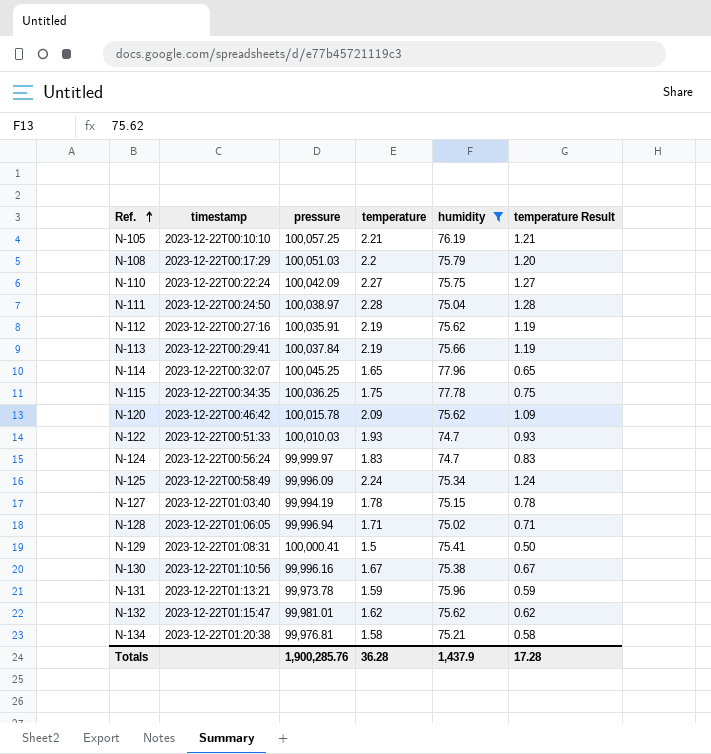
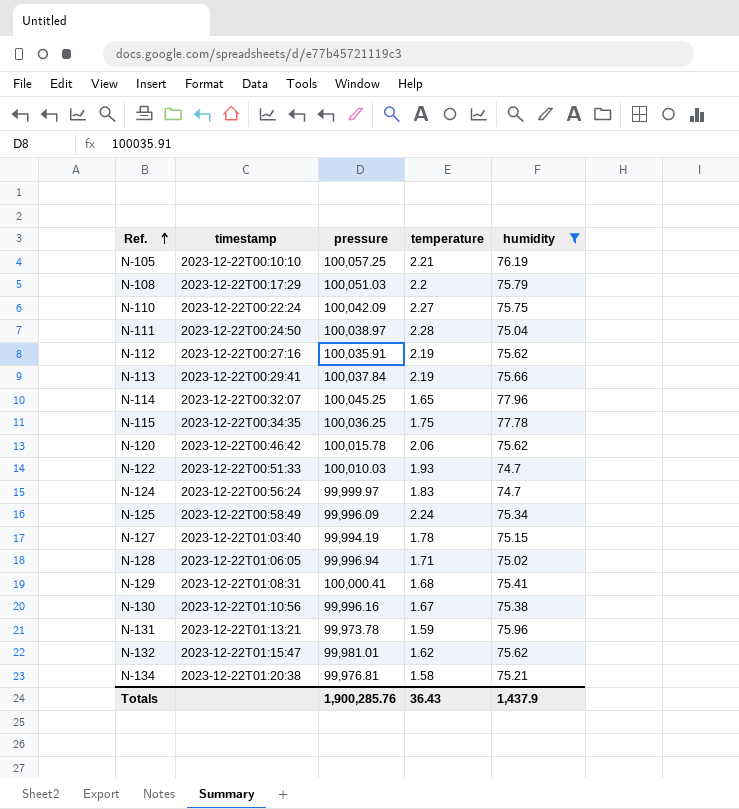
column temperature Result | formula: [temperature] - 1 -> none
N-120 | temperature: 2.09 -> 2.06
N-129 | temperature: 1.5 -> 1.68
Totals | temperature: 36.28 -> 36.43

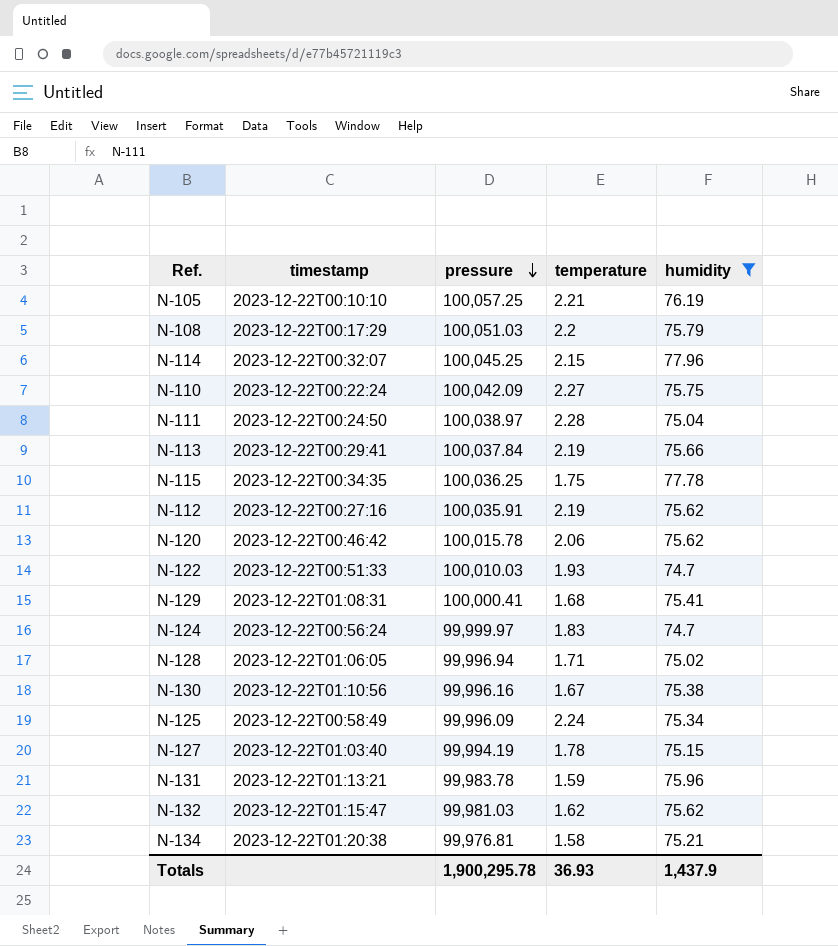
row order: Ref. ascending -> pressure descending
N-114 | temperature: 1.65 -> 2.15
N-131 | pressure: 99,973.78 -> 99,983.78
N-132 | pressure: 99,981.01 -> 99,981.03
Totals | pressure: 1,900,285.76 -> 1,900,295.78
Totals | temperature: 36.43 -> 36.93

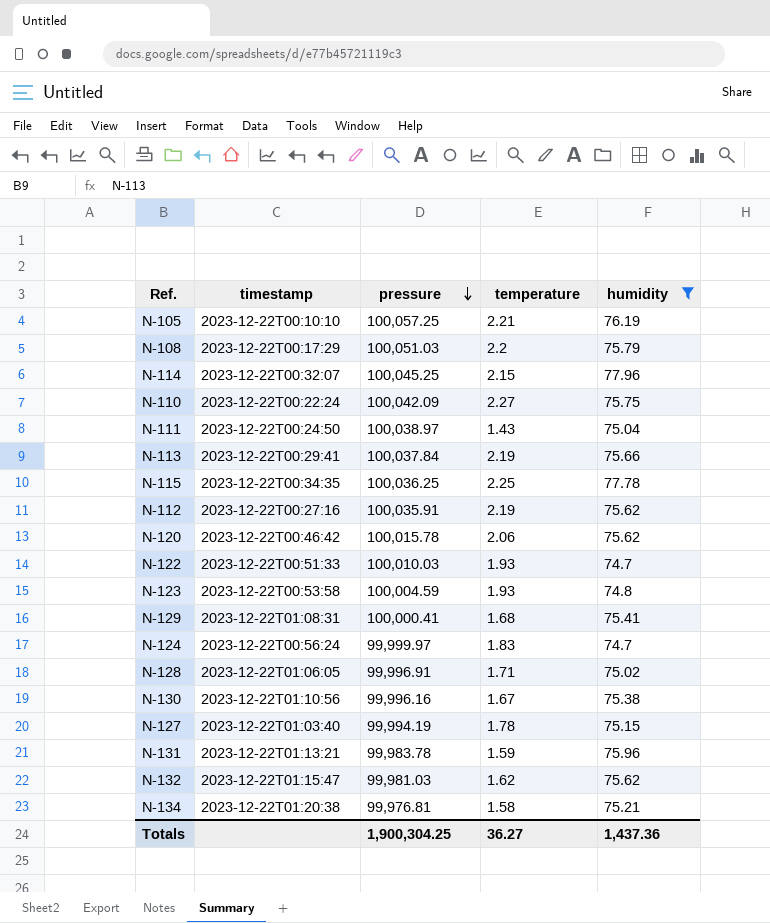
row N-125: 2023-12-22T00:58:49 | 99,996.09 | 2.24 | 75.34 -> none
N-111 | temperature: 2.28 -> 1.43
N-115 | temperature: 1.75 -> 2.25
row N-123: none -> 2023-12-22T00:53:58 | 100,004.59 | 1.93 | 74.8
N-128 | pressure: 99,996.94 -> 99,996.91
Totals | pressure: 1,900,295.78 -> 1,900,304.25
Totals | temperature: 36.93 -> 36.27
Totals | humidity: 1,437.9 -> 1,437.36

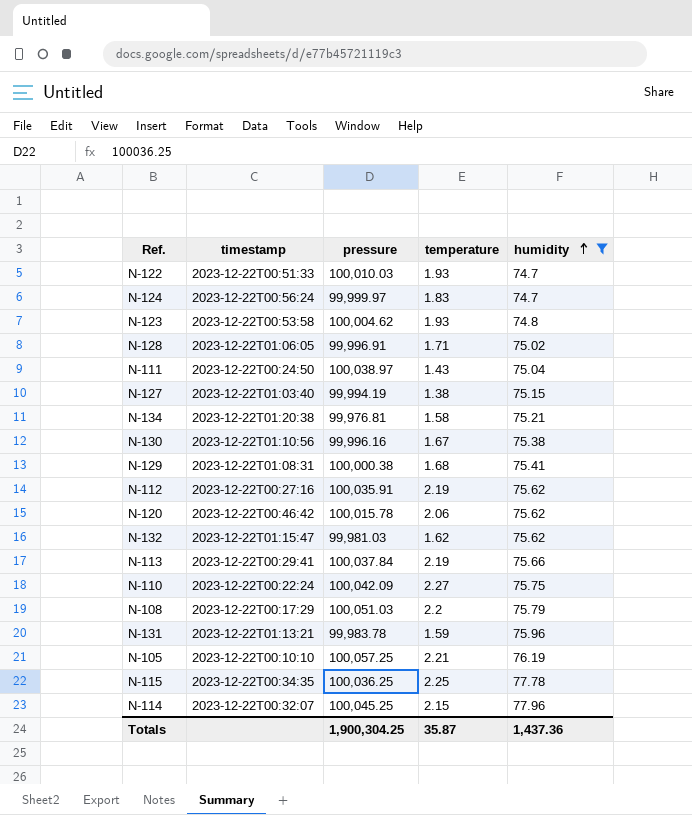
row order: pressure descending -> humidity ascending
N-123 | pressure: 100,004.59 -> 100,004.62
N-127 | temperature: 1.78 -> 1.38
N-129 | pressure: 100,000.41 -> 100,000.38
Totals | temperature: 36.27 -> 35.87

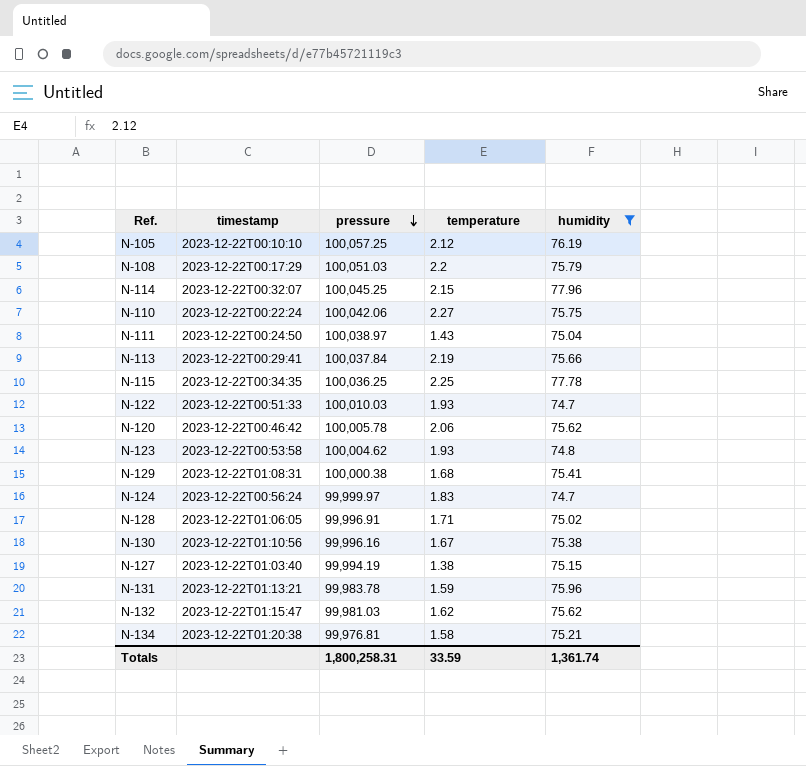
row order: humidity ascending -> pressure descending
row N-112: 2023-12-22T00:27:16 | 100,035.91 | 2.19 | 75.62 -> none
N-105 | temperature: 2.21 -> 2.12
N-110 | pressure: 100,042.09 -> 100,042.06
N-120 | pressure: 100,015.78 -> 100,005.78
Totals | pressure: 1,900,304.25 -> 1,800,258.31
Totals | temperature: 35.87 -> 33.59
Totals | humidity: 1,437.36 -> 1,361.74

